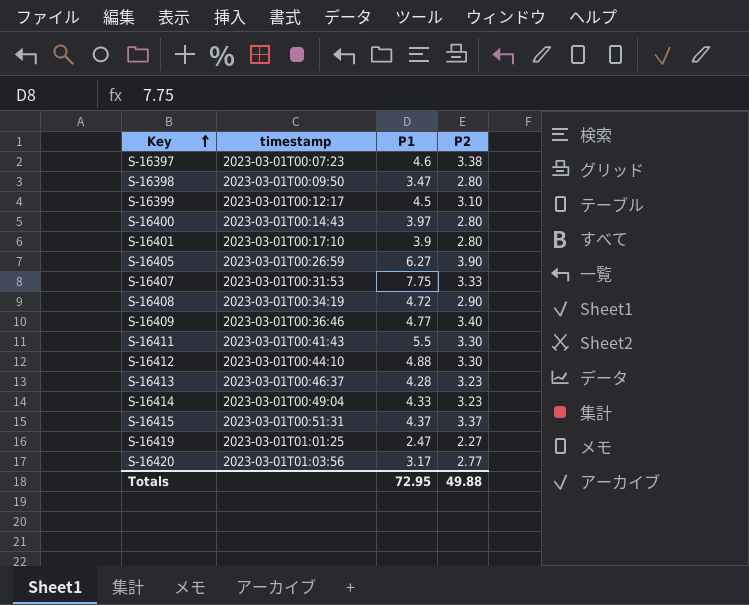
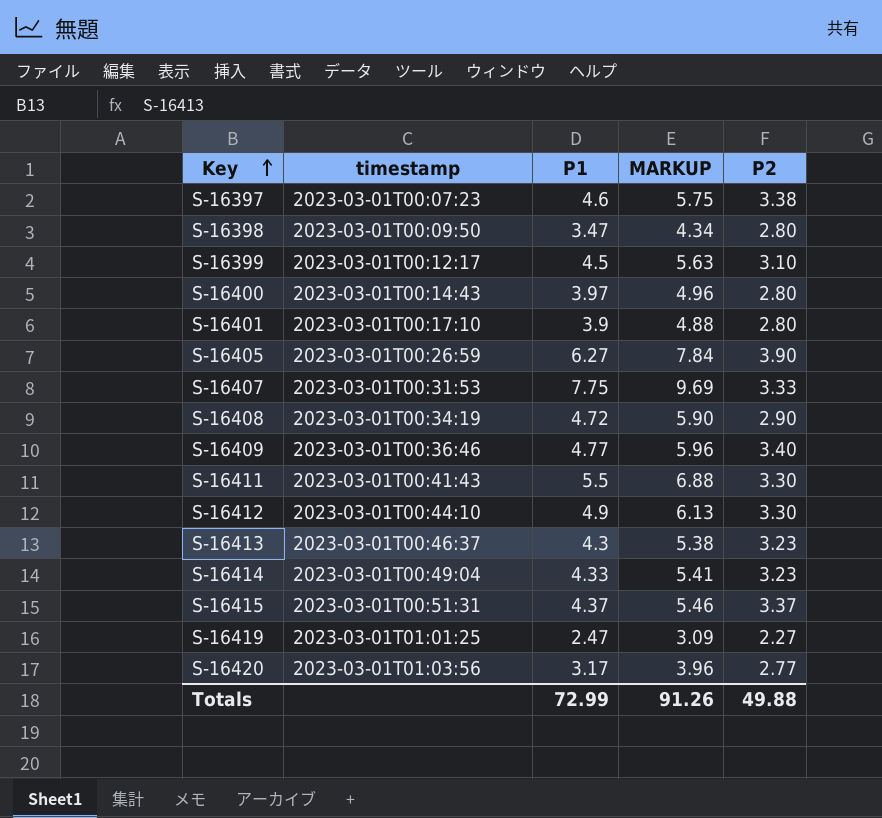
column MARKUP | formula: none -> [P1] * 1.25
S-16412 | P1: 4.88 -> 4.9
S-16413 | P1: 4.28 -> 4.3
Totals | P1: 72.95 -> 72.99

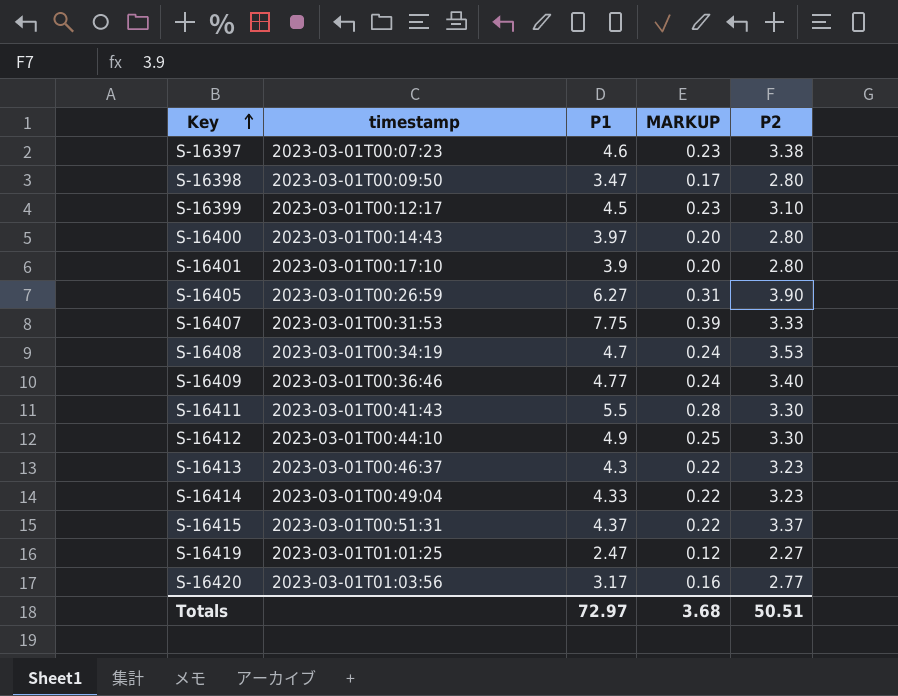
column MARKUP | formula: [P1] * 1.25 -> [P1] * 0.05
S-16408 | P1: 4.72 -> 4.7
S-16408 | P2: 2.90 -> 3.53
Totals | P1: 72.99 -> 72.97
Totals | MARKUP: 91.26 -> 3.68
Totals | P2: 49.88 -> 50.51

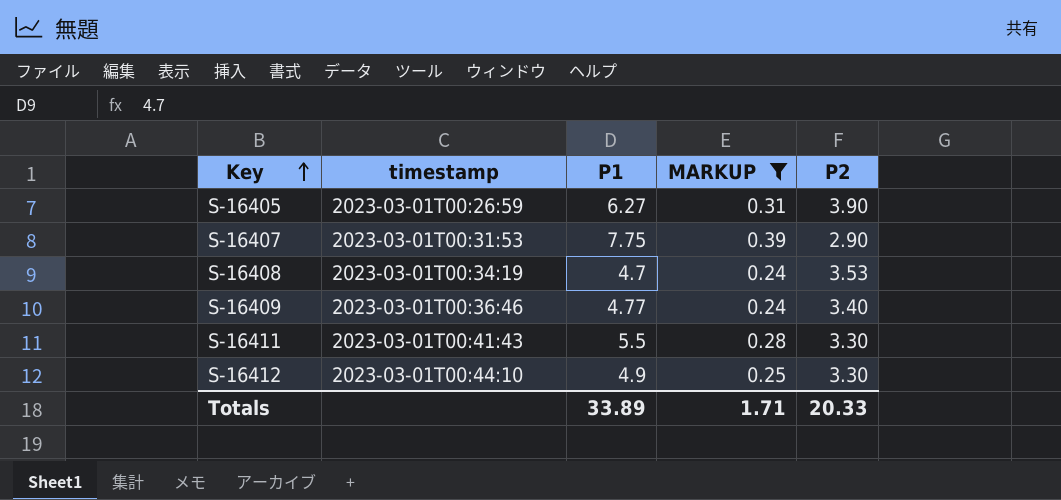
filter: none -> MARKUP >= 0.24
S-16407 | P2: 3.33 -> 2.90
Totals | P1: 72.97 -> 33.89
Totals | MARKUP: 3.68 -> 1.71
Totals | P2: 50.51 -> 20.33

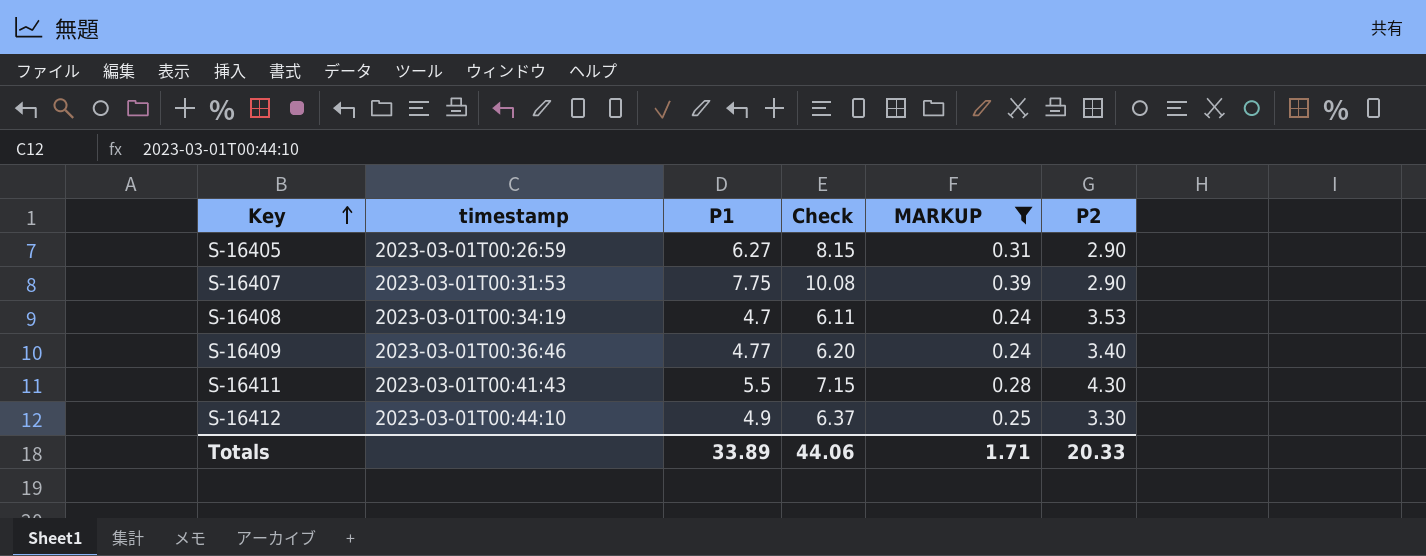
column Check | formula: none -> [P1] * 1.3
S-16405 | P2: 3.90 -> 2.90
S-16411 | P2: 3.30 -> 4.30

